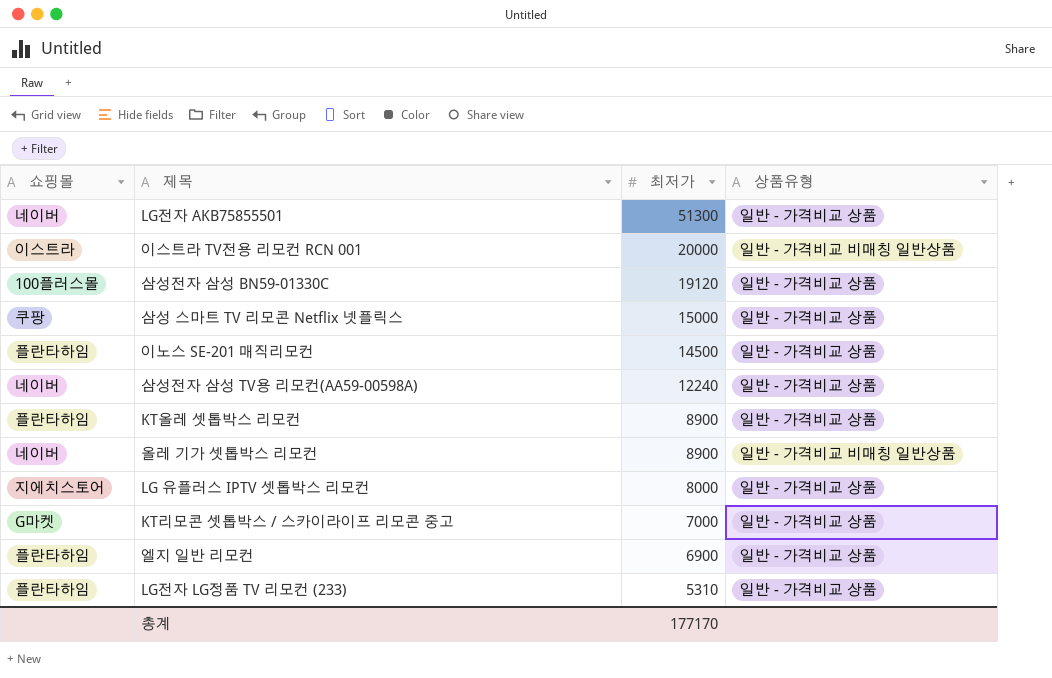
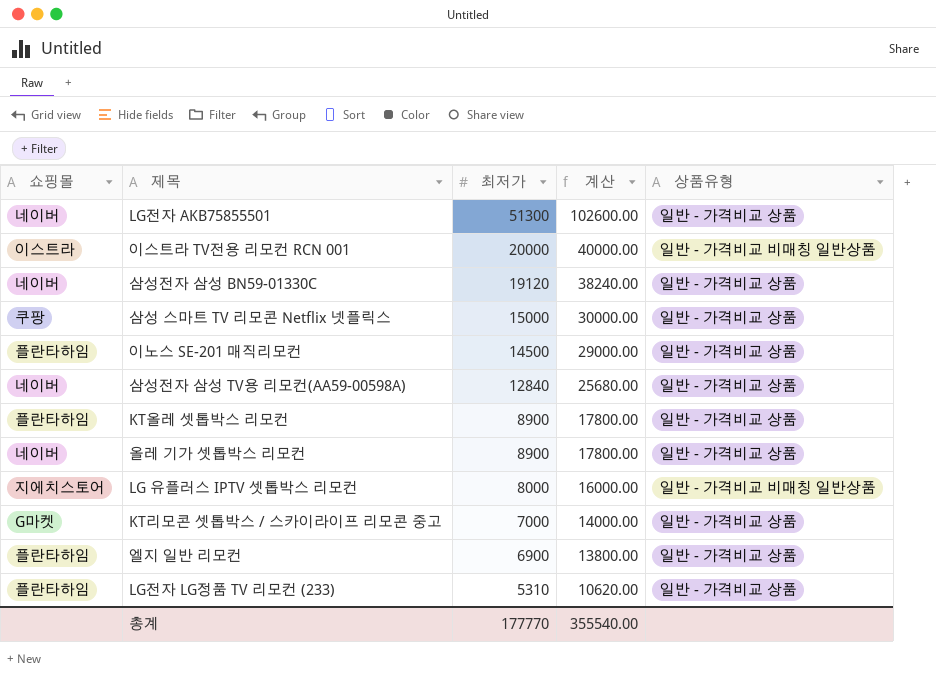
column 계산 | formula: none -> [최저가] * 2
삼성전자 삼성 BN59-01330C | 쇼핑몰: 100플러스몰 -> 네이버
삼성전자 삼성 TV용 리모컨(AA59-00598A) | 최저가: 12240 -> 12840
올레 기가 셋톱박스 리모컨 | 상품유형: 일반 - 가격비교 비매칭 일반상품 -> 일반 - 가격비교 상품
LG 유플러스 IPTV 셋톱박스 리모컨 | 상품유형: 일반 - 가격비교 상품 -> 일반 - 가격비교 비매칭 일반상품
총계 | 최저가: 177170 -> 177770

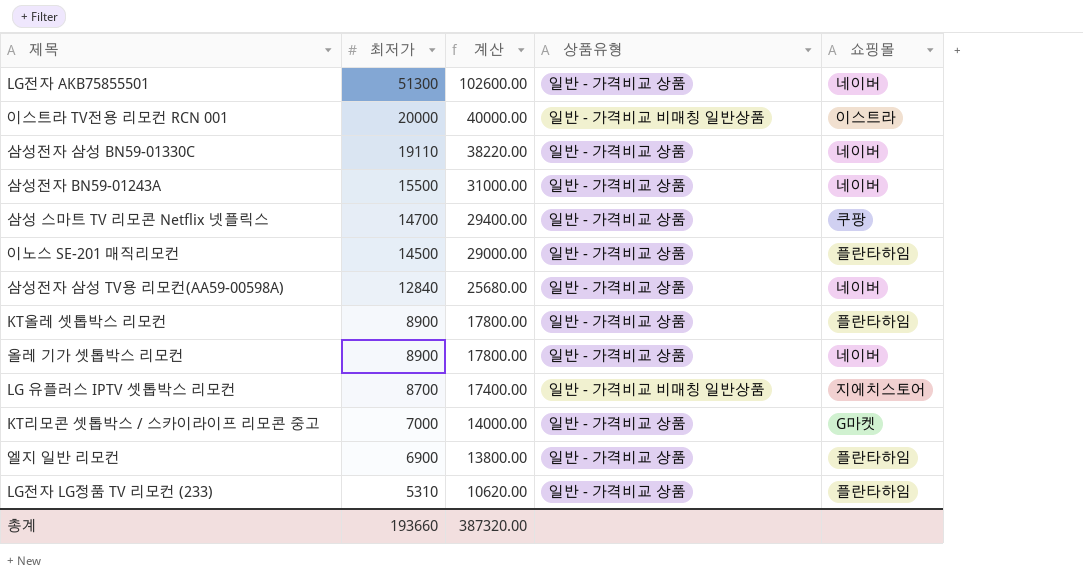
column 쇼핑몰 | position: 1 -> 5
삼성전자 삼성 BN59-01330C | 최저가: 19120 -> 19110
삼성전자 삼성 BN59-01330C | 계산: 38240.00 -> 38220.00
row 삼성전자 BN59-01243A: none -> 15500 | 31000.00 | 일반 - 가격비교 상품 | 네이버
삼성 스마트 TV 리모콘 Netflix 넷플릭스 | 최저가: 15000 -> 14700
삼성 스마트 TV 리모콘 Netflix 넷플릭스 | 계산: 30000.00 -> 29400.00
LG 유플러스 IPTV 셋톱박스 리모컨 | 최저가: 8000 -> 8700
LG 유플러스 IPTV 셋톱박스 리모컨 | 계산: 16000.00 -> 17400.00
총계 | 최저가: 177770 -> 193660
총계 | 계산: 355540.00 -> 387320.00

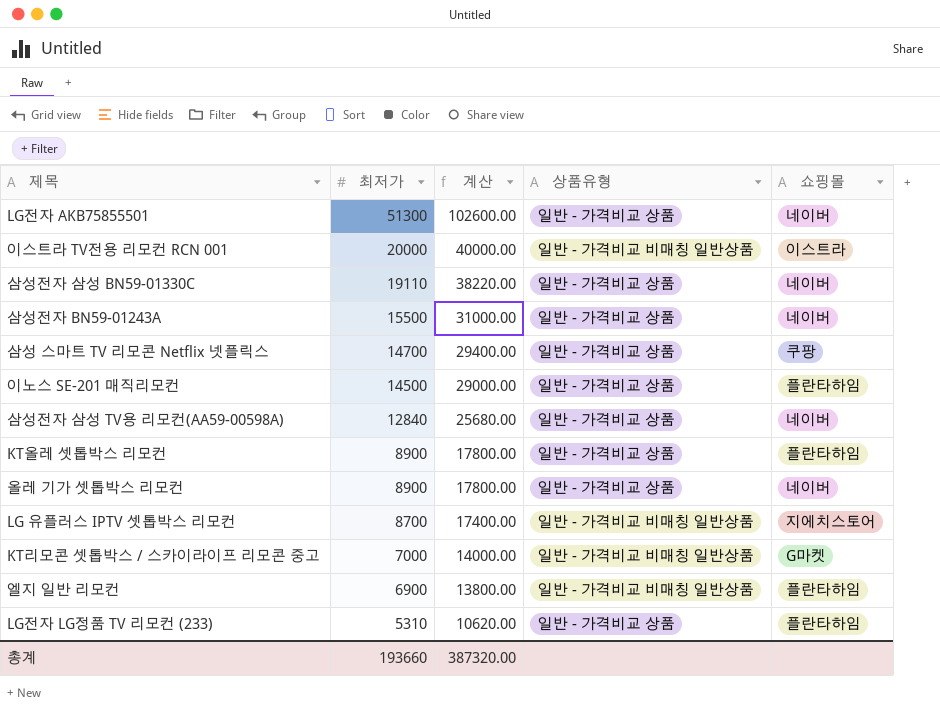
KT리모콘 셋톱박스 / 스카이라이프 리모콘 중고 | 상품유형: 일반 - 가격비교 상품 -> 일반 - 가격비교 비매칭 일반상품
엘지 일반 리모컨 | 상품유형: 일반 - 가격비교 상품 -> 일반 - 가격비교 비매칭 일반상품

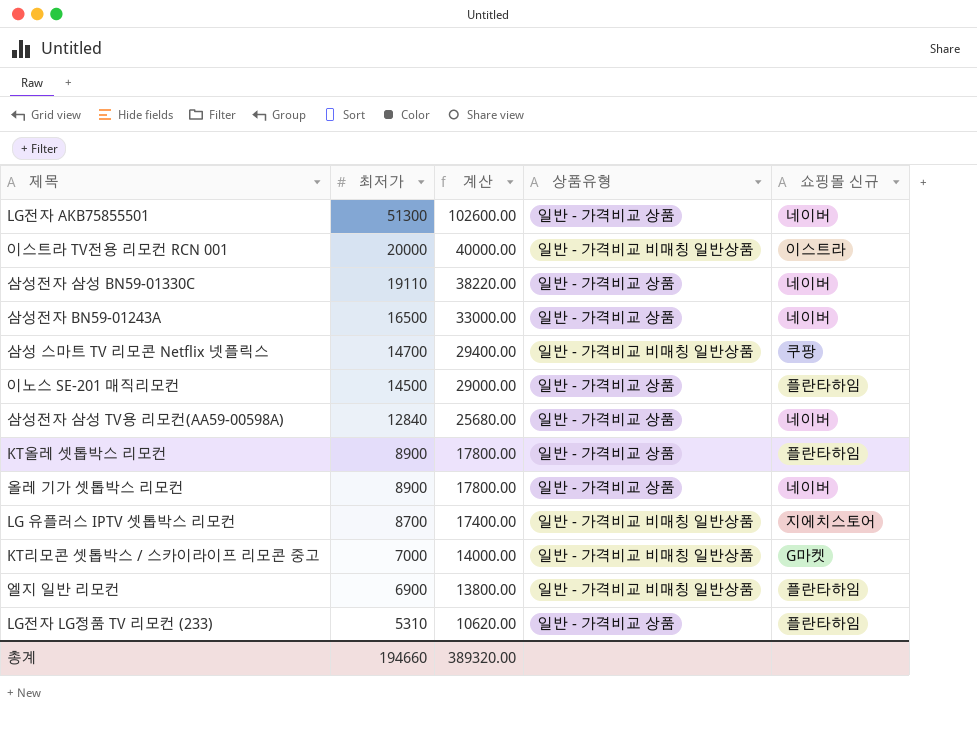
column name: 쇼핑몰 -> 쇼핑몰 신규
삼성전자 BN59-01243A | 최저가: 15500 -> 16500
삼성전자 BN59-01243A | 계산: 31000.00 -> 33000.00
삼성 스마트 TV 리모콘 Netflix 넷플릭스 | 상품유형: 일반 - 가격비교 상품 -> 일반 - 가격비교 비매칭 일반상품
총계 | 최저가: 193660 -> 194660
총계 | 계산: 387320.00 -> 389320.00

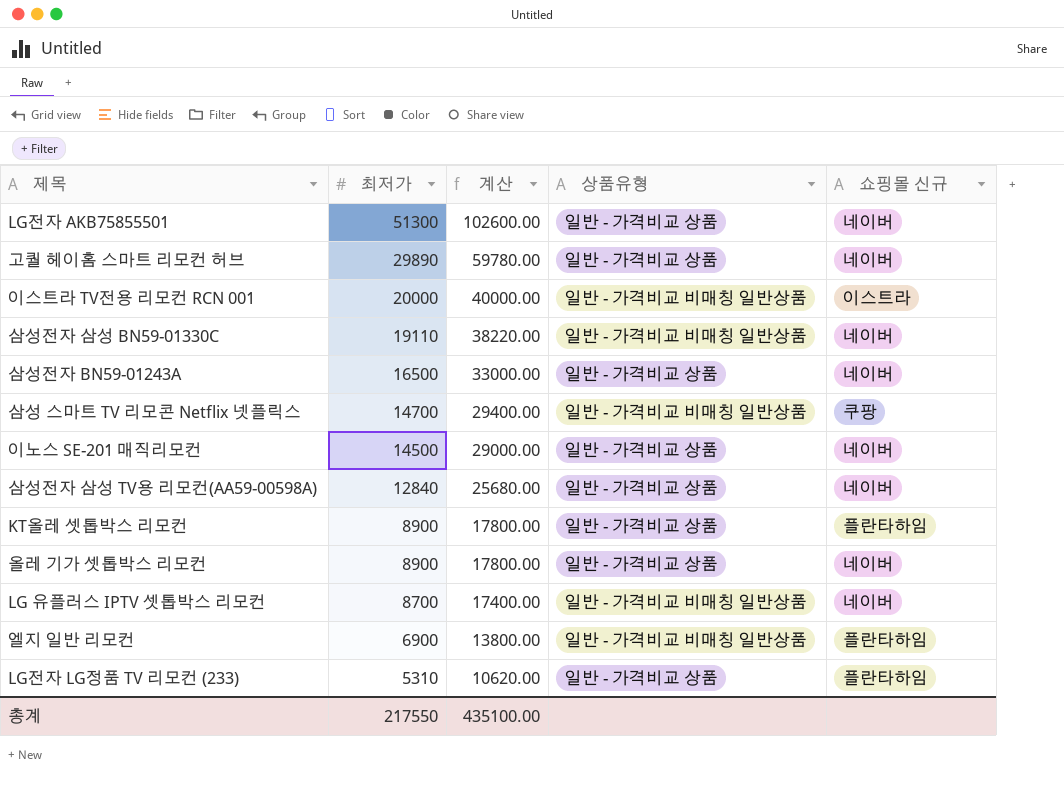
row KT리모콘 셋톱박스 / 스카이라이프 리모콘 중고: 7000 | 14000.00 | 일반 - 가격비교 비매칭 일반상품 | G마켓 -> none
row 고퀄 헤이홈 스마트 리모컨 허브: none -> 29890 | 59780.00 | 일반 - 가격비교 상품 | 네이버
삼성전자 삼성 BN59-01330C | 상품유형: 일반 - 가격비교 상품 -> 일반 - 가격비교 비매칭 일반상품
이노스 SE-201 매직리모컨 | 쇼핑몰 신규: 플란타하임 -> 네이버
LG 유플러스 IPTV 셋톱박스 리모컨 | 쇼핑몰 신규: 지에치스토어 -> 네이버
총계 | 최저가: 194660 -> 217550
총계 | 계산: 389320.00 -> 435100.00

